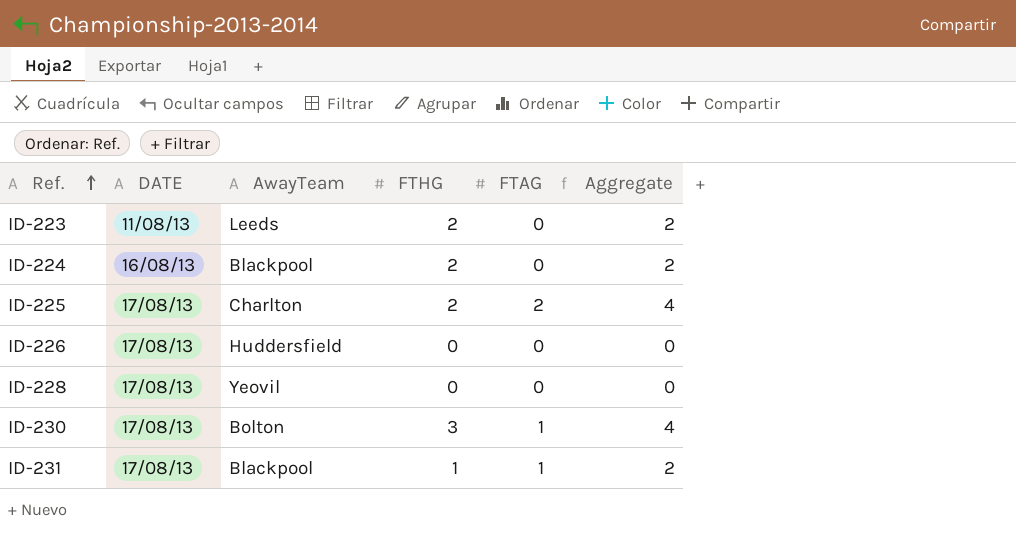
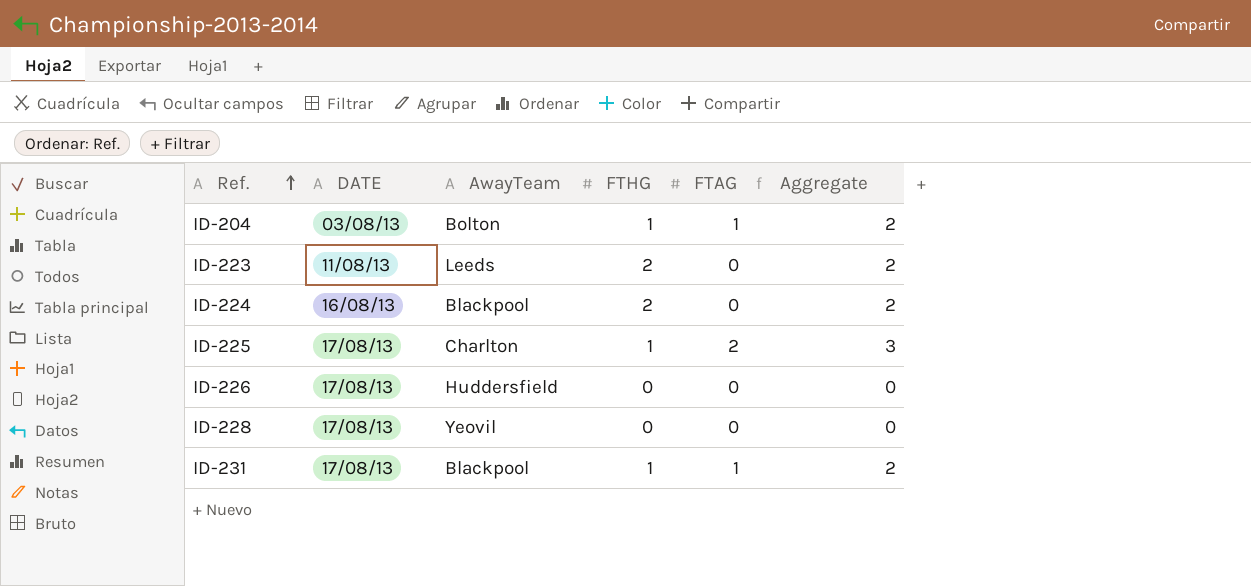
row ID-230: 17/08/13 | Bolton | 3 | 1 | 4 -> none
row ID-204: none -> 03/08/13 | Bolton | 1 | 1 | 2
ID-225 | FTHG: 2 -> 1
ID-225 | Aggregate: 4 -> 3

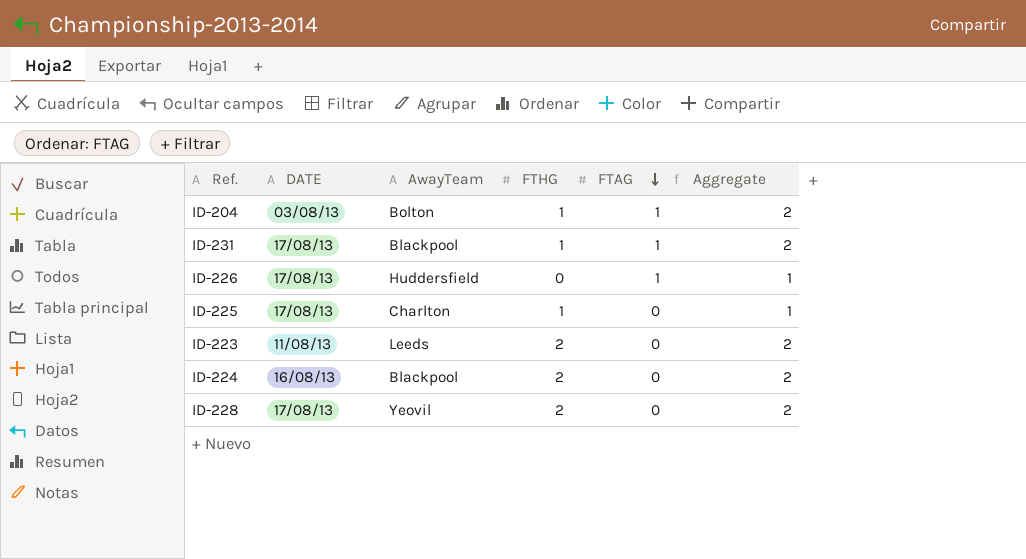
row order: Ref. ascending -> FTAG descending
ID-226 | FTAG: 0 -> 1
ID-226 | Aggregate: 0 -> 1
ID-225 | FTAG: 2 -> 0
ID-225 | Aggregate: 3 -> 1
ID-228 | FTHG: 0 -> 2
ID-228 | Aggregate: 0 -> 2

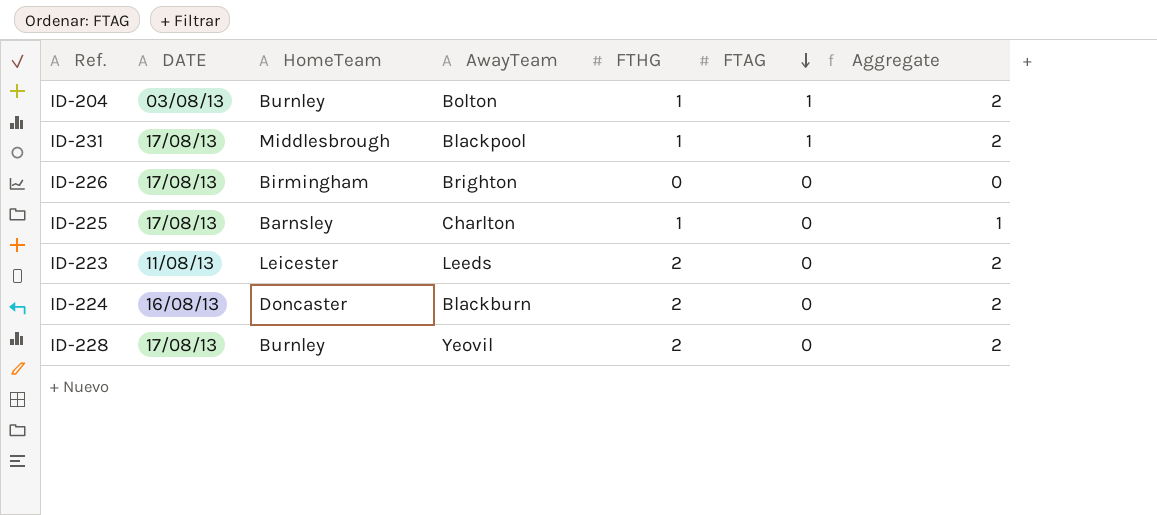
column HomeTeam | position: none -> 3
ID-226 | AwayTeam: Huddersfield -> Brighton
ID-226 | FTAG: 1 -> 0
ID-226 | Aggregate: 1 -> 0
ID-224 | AwayTeam: Blackpool -> Blackburn

